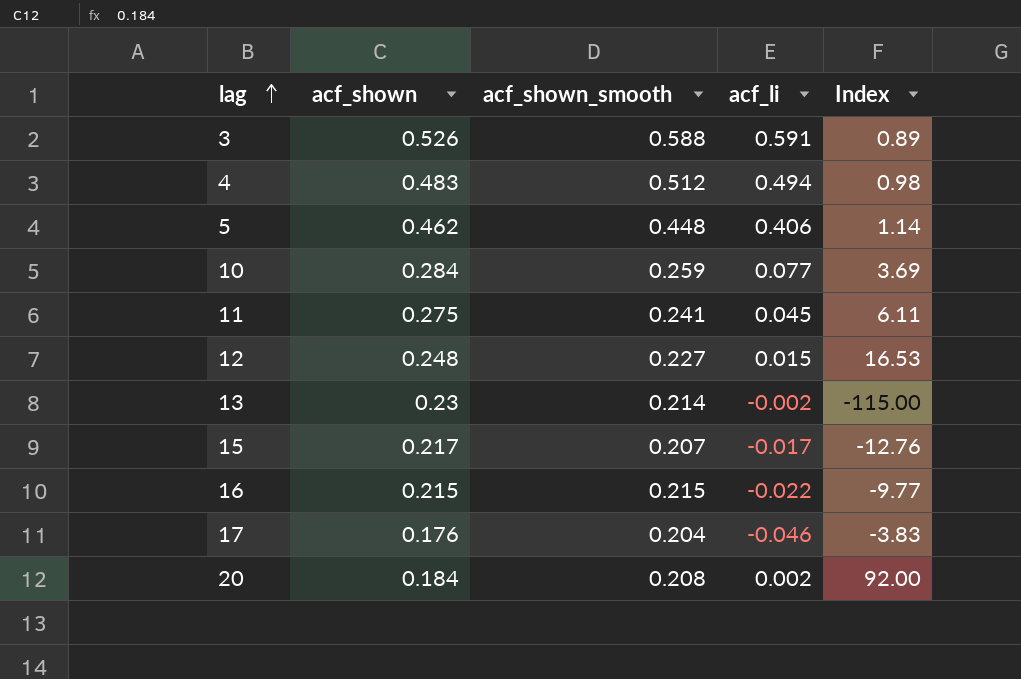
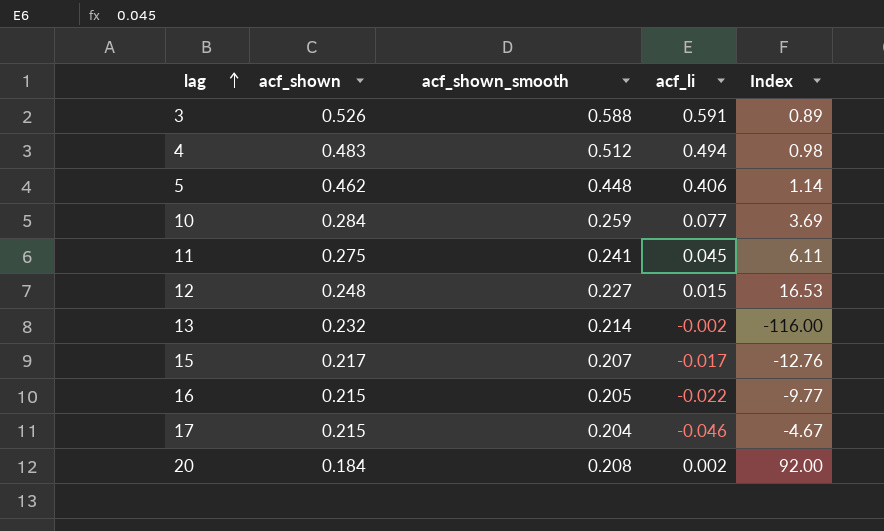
13 | acf_shown: 0.23 -> 0.232
13 | Index: -115.00 -> -116.00
16 | acf_shown_smooth: 0.215 -> 0.205
17 | acf_shown: 0.176 -> 0.215
17 | Index: -3.83 -> -4.67

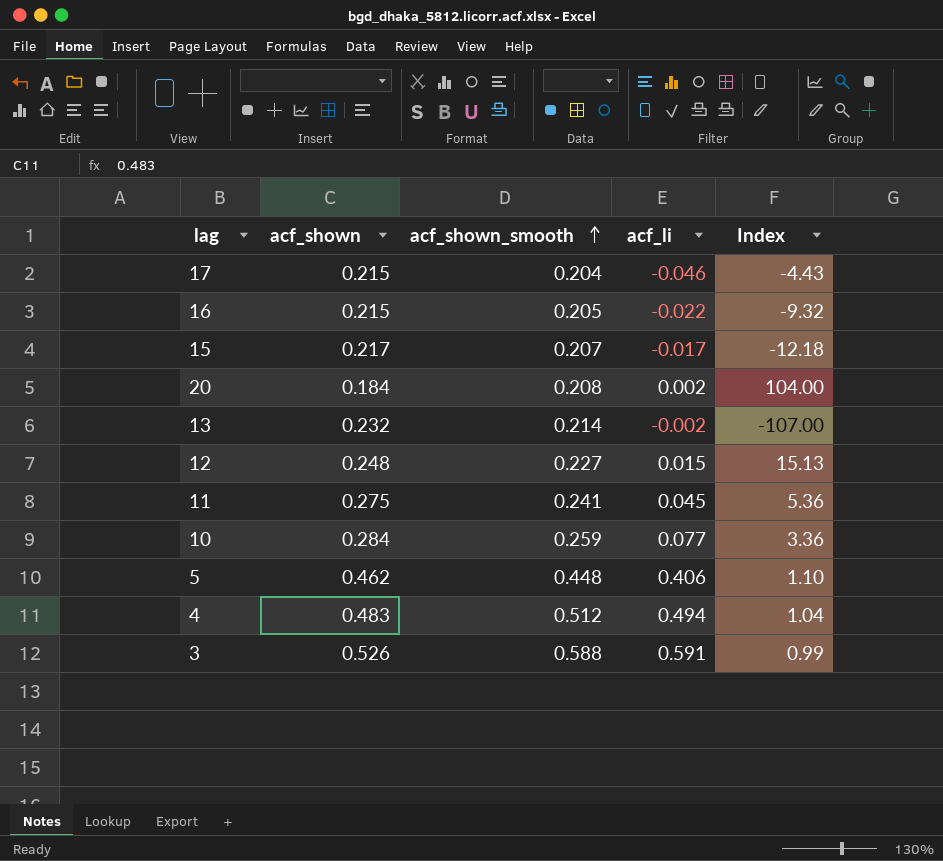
row order: lag ascending -> acf_shown_smooth ascending
column Index | formula: [acf_shown] / [acf_li] -> [acf_shown_smooth] / [acf_li]

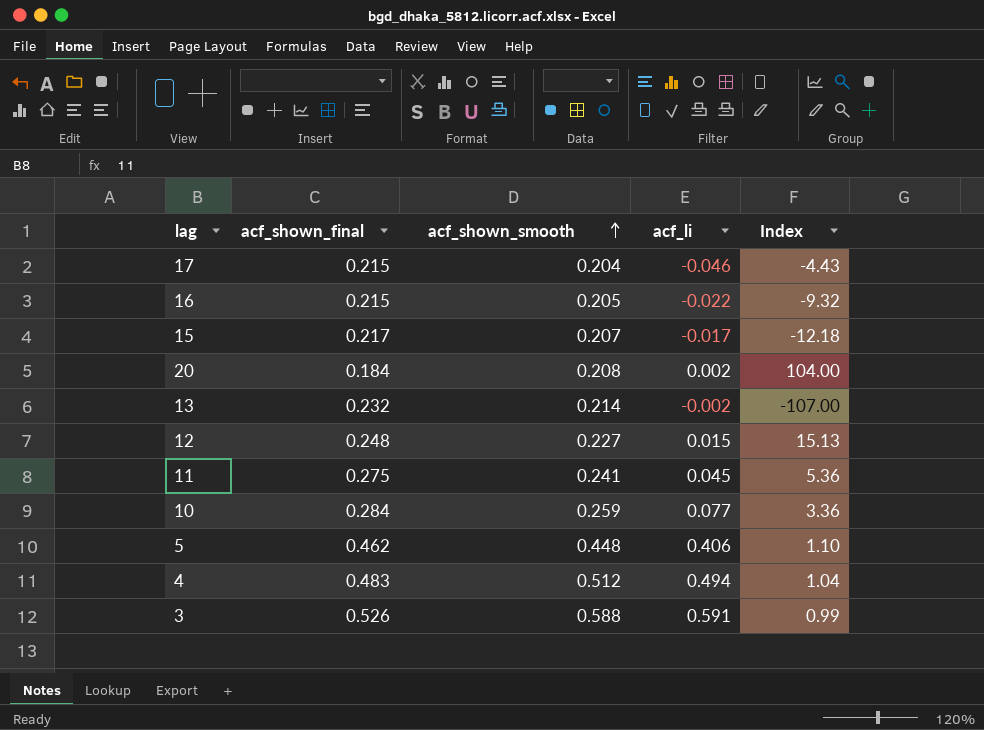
column name: acf_shown -> acf_shown_final

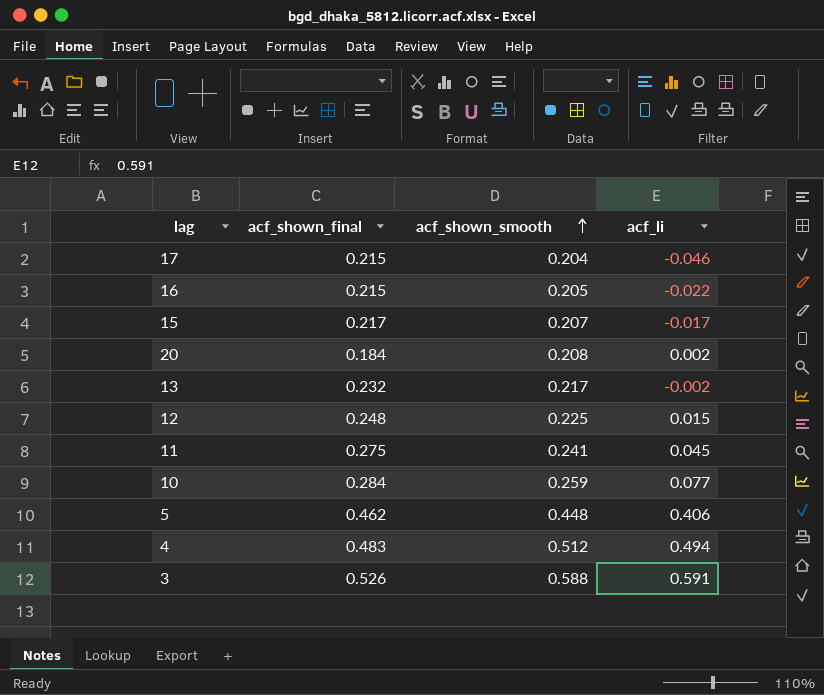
column Index | formula: [acf_shown_smooth] / [acf_li] -> none
13 | acf_shown_smooth: 0.214 -> 0.217
12 | acf_shown_smooth: 0.227 -> 0.225

